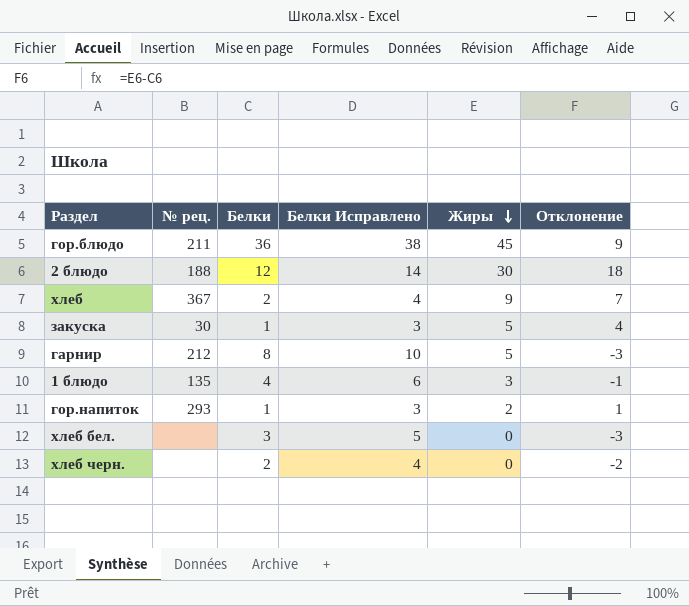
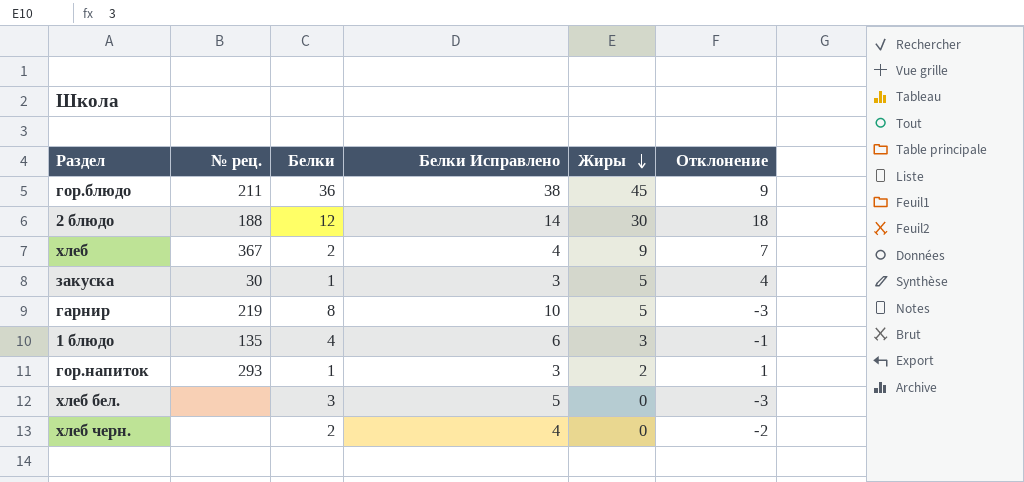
гарнир | № рец.: 212 -> 219

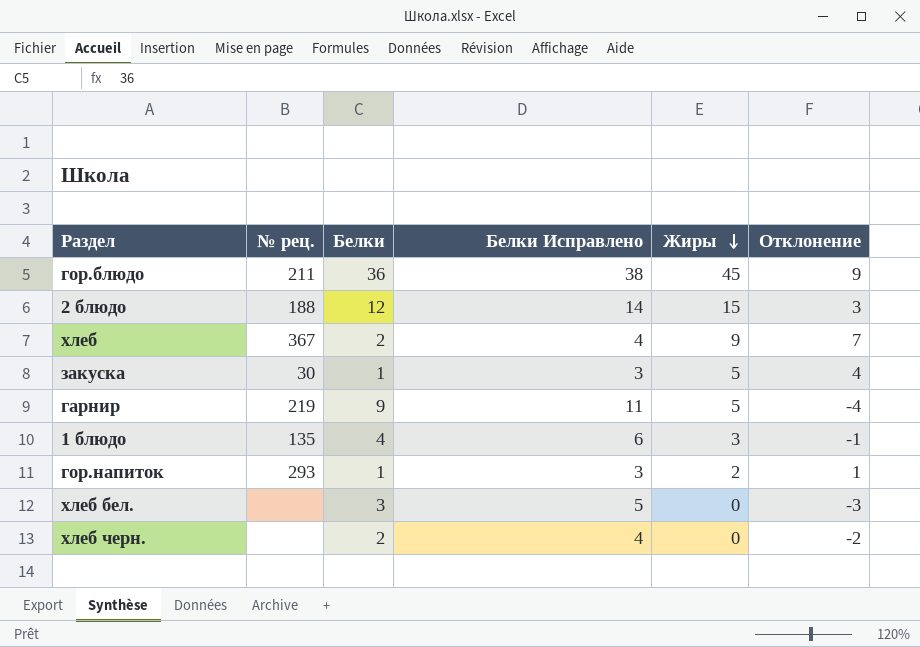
2 блюдо | Жиры: 30 -> 15
2 блюдо | Отклонение: 18 -> 3
гарнир | Белки: 8 -> 9
гарнир | Белки Исправлено: 10 -> 11
гарнир | Отклонение: -3 -> -4

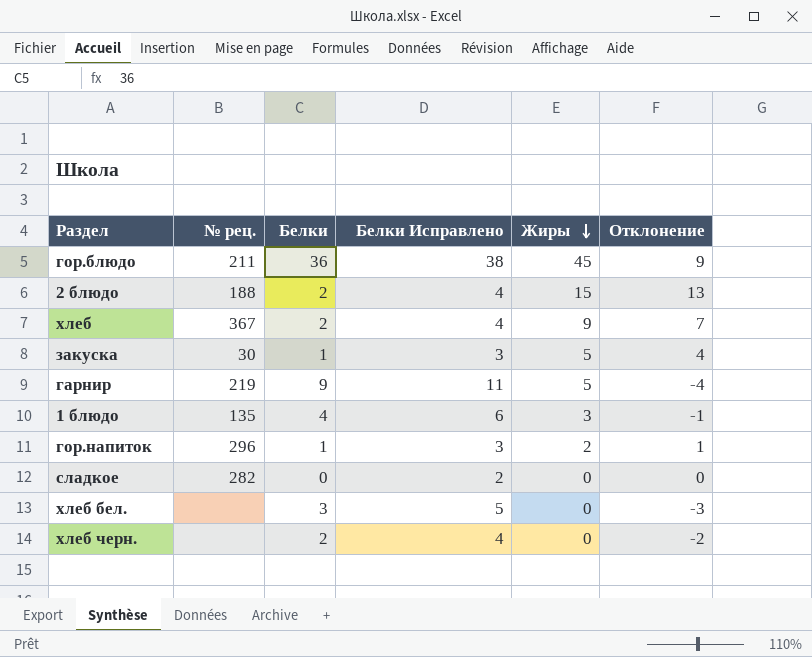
2 блюдо | Белки: 12 -> 2
2 блюдо | Белки Исправлено: 14 -> 4
2 блюдо | Отклонение: 3 -> 13
гор.напиток | № рец.: 293 -> 296
row сладкое: none -> 282 | 0 | 2 | 0 | 0

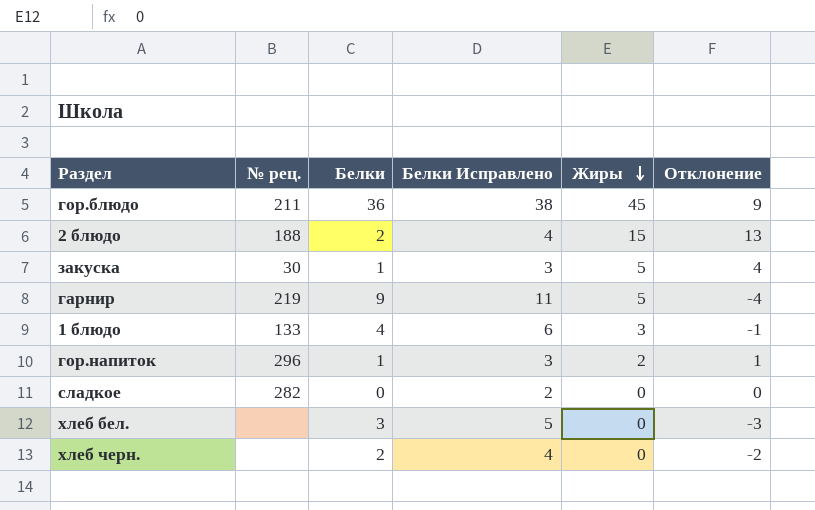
row хлеб: 367 | 2 | 4 | 9 | 7 -> none
1 блюдо | № рец.: 135 -> 133

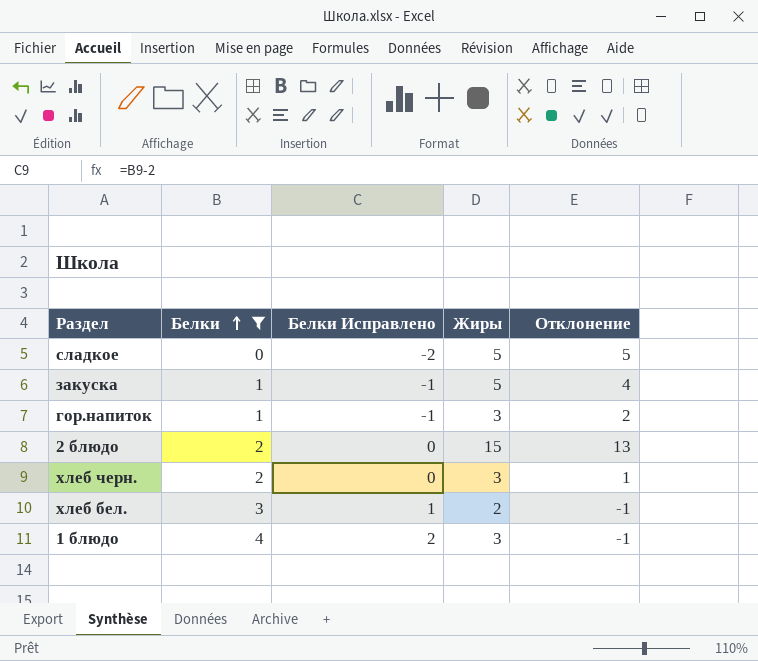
filter: none -> Белки <= 4
row order: Жиры descending -> Белки ascending
column № рец. | position: 2 -> none
column Белки Исправлено | formula: [Белки] + 2 -> [Белки] - 2
сладкое | Жиры: 0 -> 5
сладкое | Отклонение: 0 -> 5
гор.напиток | Жиры: 2 -> 3
гор.напиток | Отклонение: 1 -> 2
хлеб черн. | Жиры: 0 -> 3
хлеб черн. | Отклонение: -2 -> 1
хлеб бел. | Жиры: 0 -> 2
хлеб бел. | Отклонение: -3 -> -1

